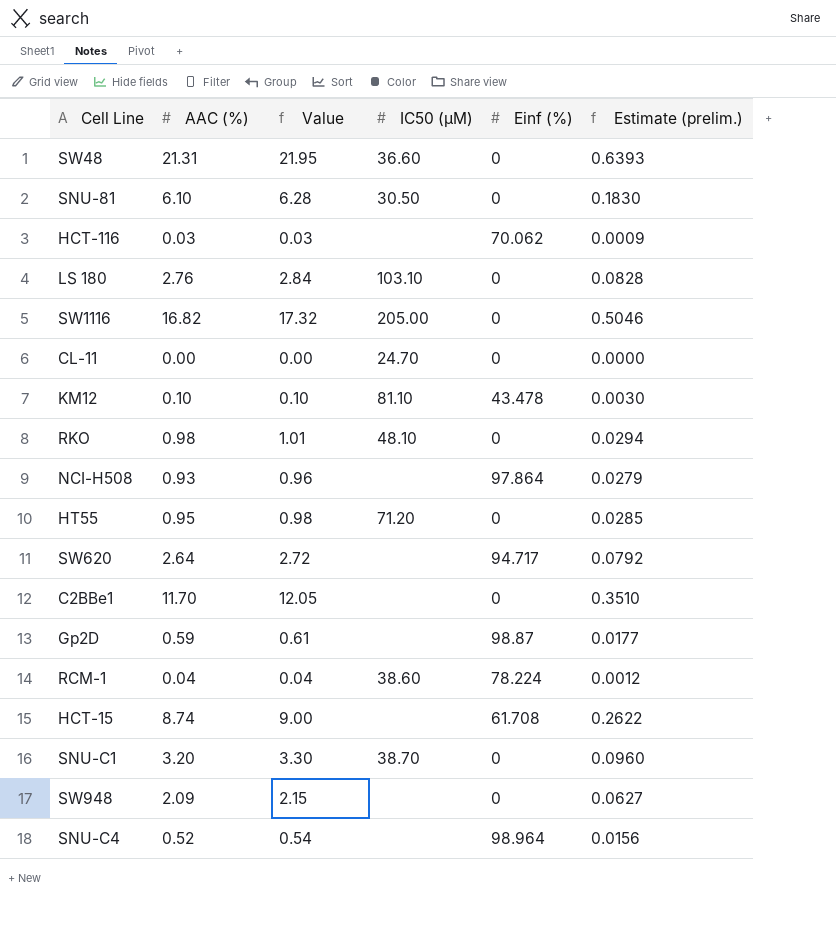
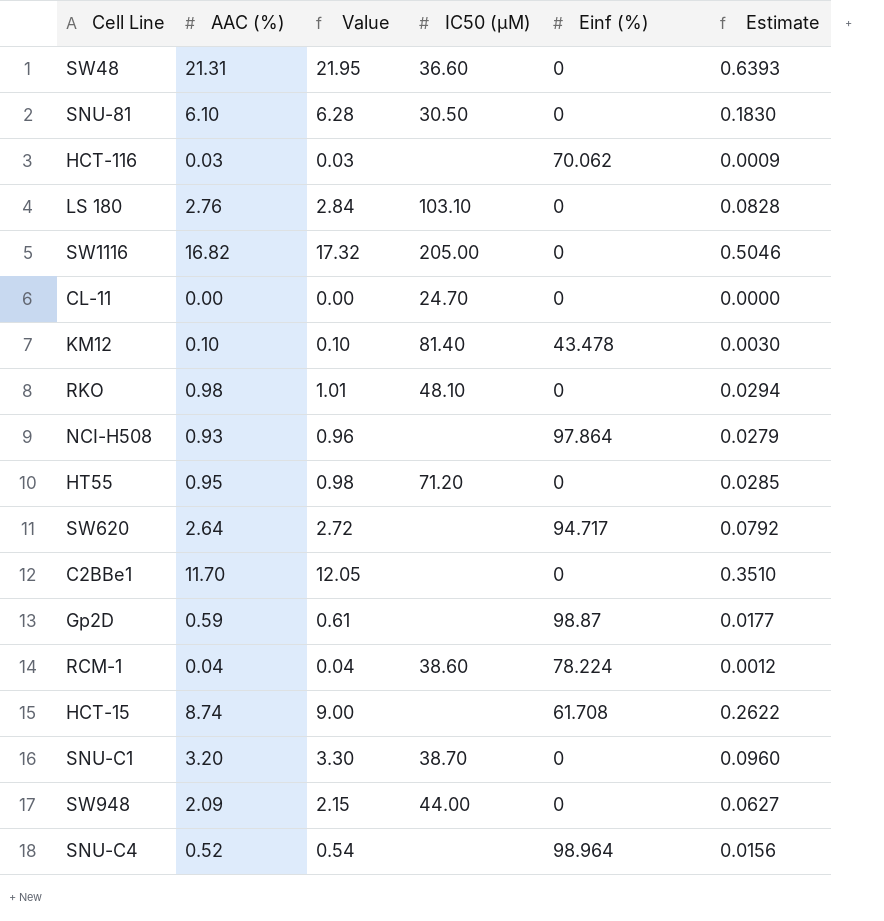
column name: Estimate (prelim.) -> Estimate
KM12 | IC50 (µM): 81.10 -> 81.40
SW948 | IC50 (µM): none -> 44.00

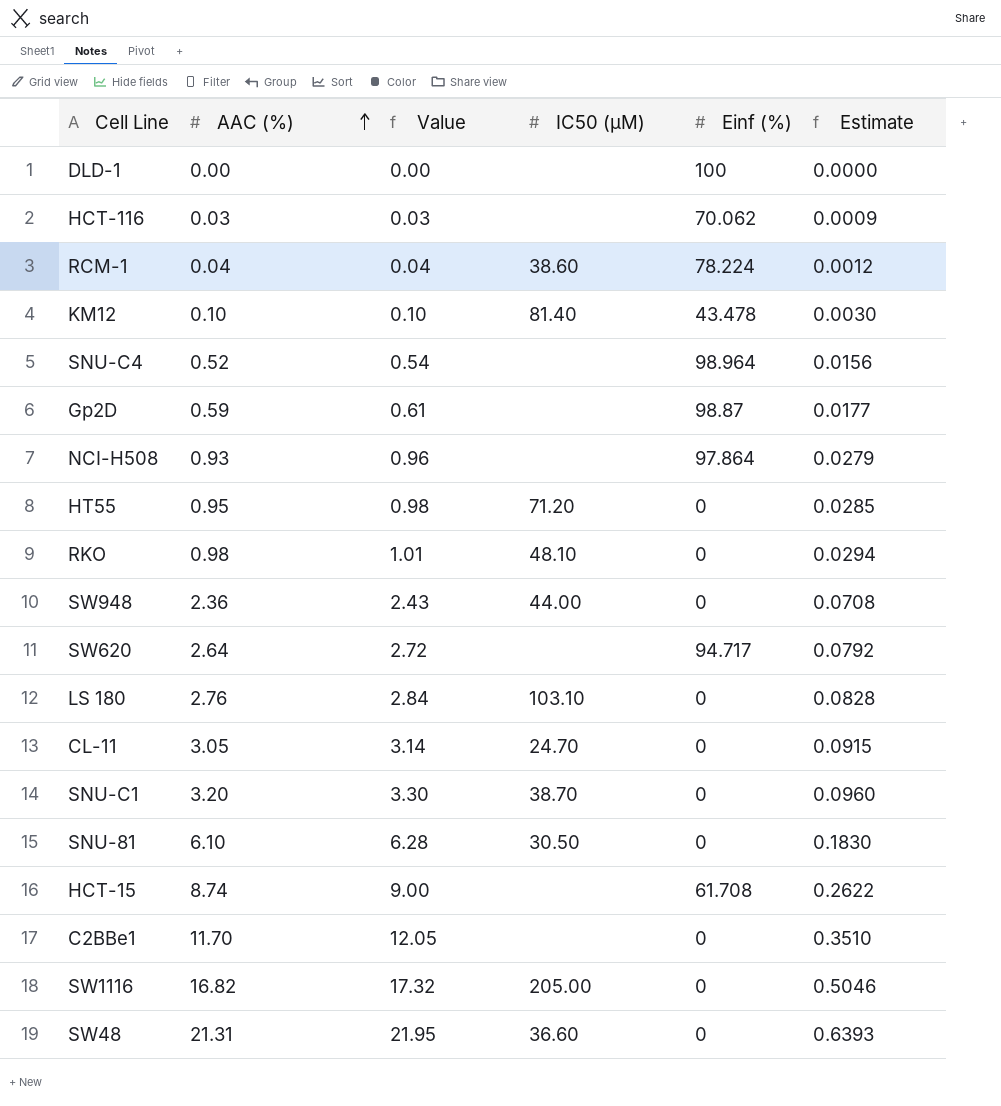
row order: none -> AAC (%) ascending
row DLD-1: none -> 0.00 | 0.00 | none | 100 | 0.0000
SW948 | AAC (%): 2.09 -> 2.36
SW948 | Value: 2.15 -> 2.43
SW948 | Estimate: 0.0627 -> 0.0708
CL-11 | AAC (%): 0.00 -> 3.05
CL-11 | Value: 0.00 -> 3.14
CL-11 | Estimate: 0.0000 -> 0.0915

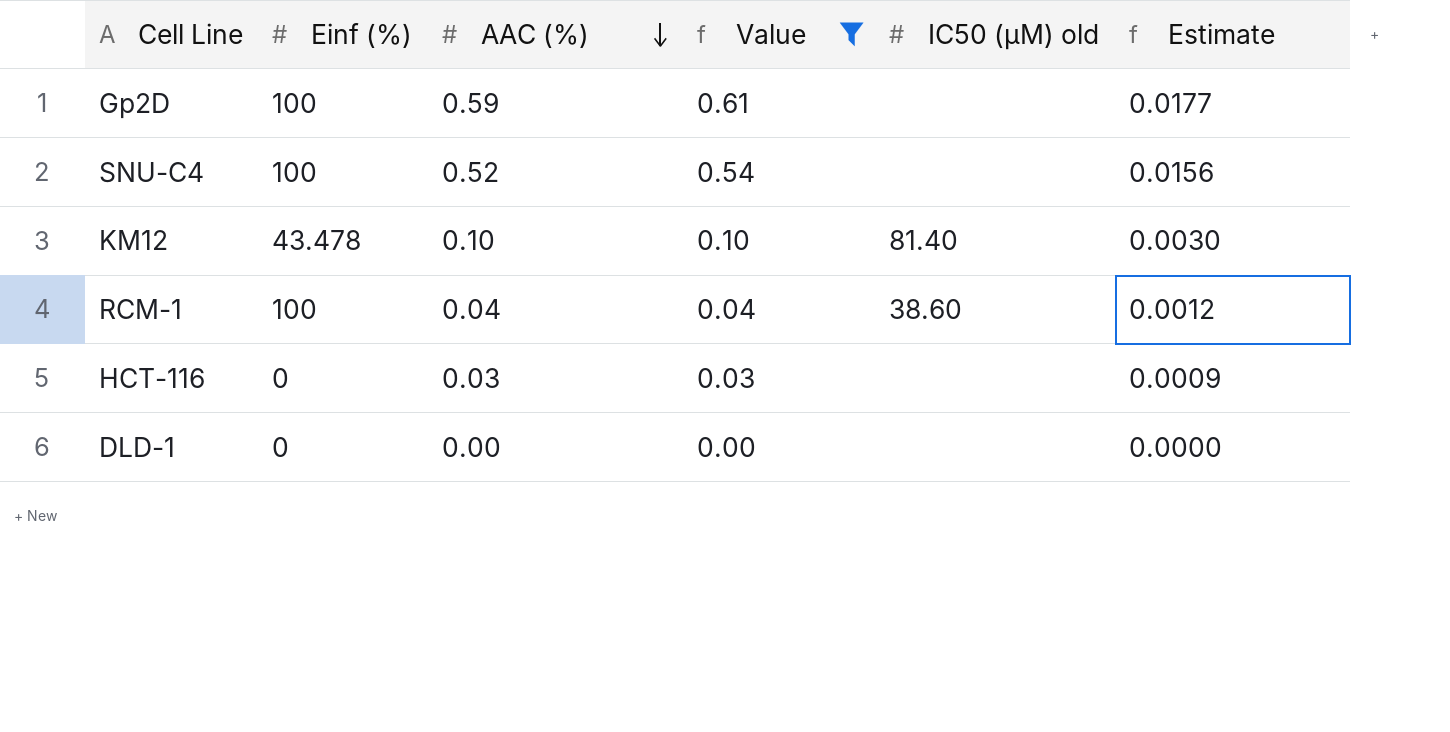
filter: none -> Value <= 0.61
row order: AAC (%) ascending -> AAC (%) descending
column Einf (%) | position: 5 -> 2
column name: IC50 (µM) -> IC50 (µM) old
Gp2D | Einf (%): 98.87 -> 100
SNU-C4 | Einf (%): 98.964 -> 100
RCM-1 | Einf (%): 78.224 -> 100
HCT-116 | Einf (%): 70.062 -> 0
DLD-1 | Einf (%): 100 -> 0

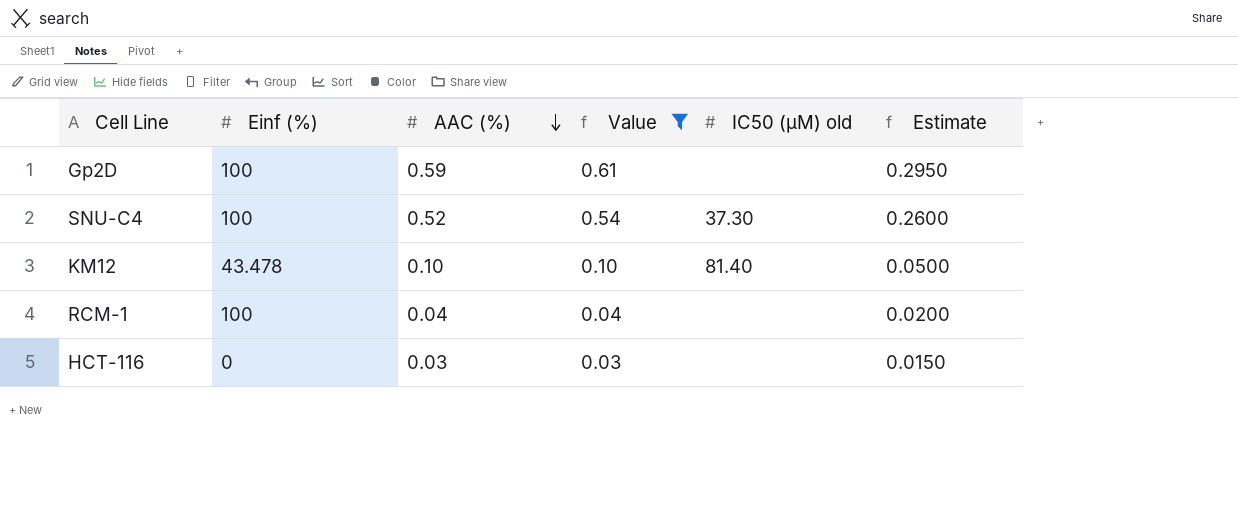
column Estimate | formula: [AAC (%)] * 0.03 -> [AAC (%)] * 0.5
row DLD-1: 0 | 0.00 | 0.00 | none | 0.0000 -> none
SNU-C4 | IC50 (µM) old: none -> 37.30
RCM-1 | IC50 (µM) old: 38.60 -> none

